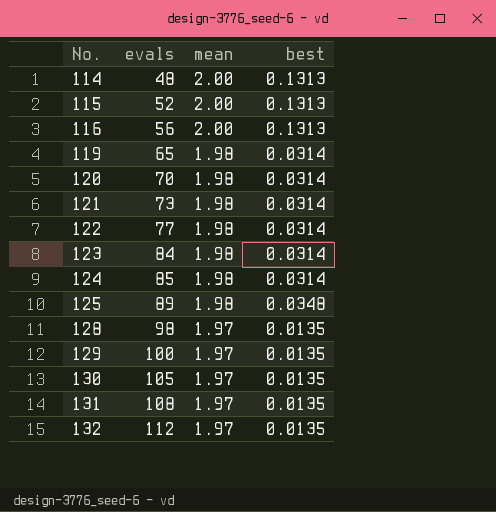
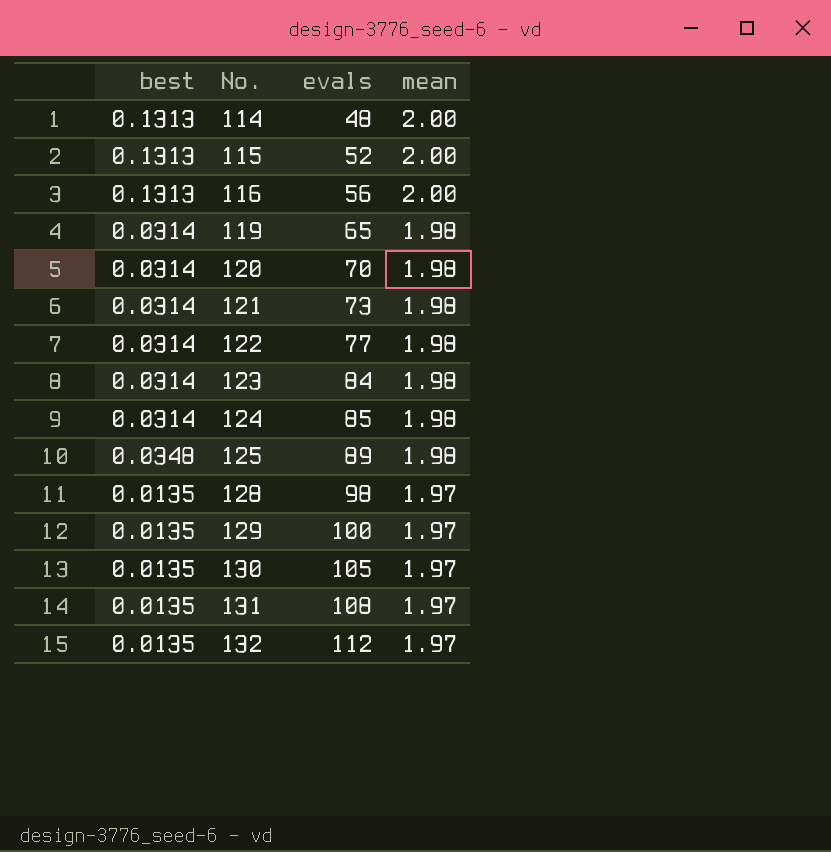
column best | position: 4 -> 1

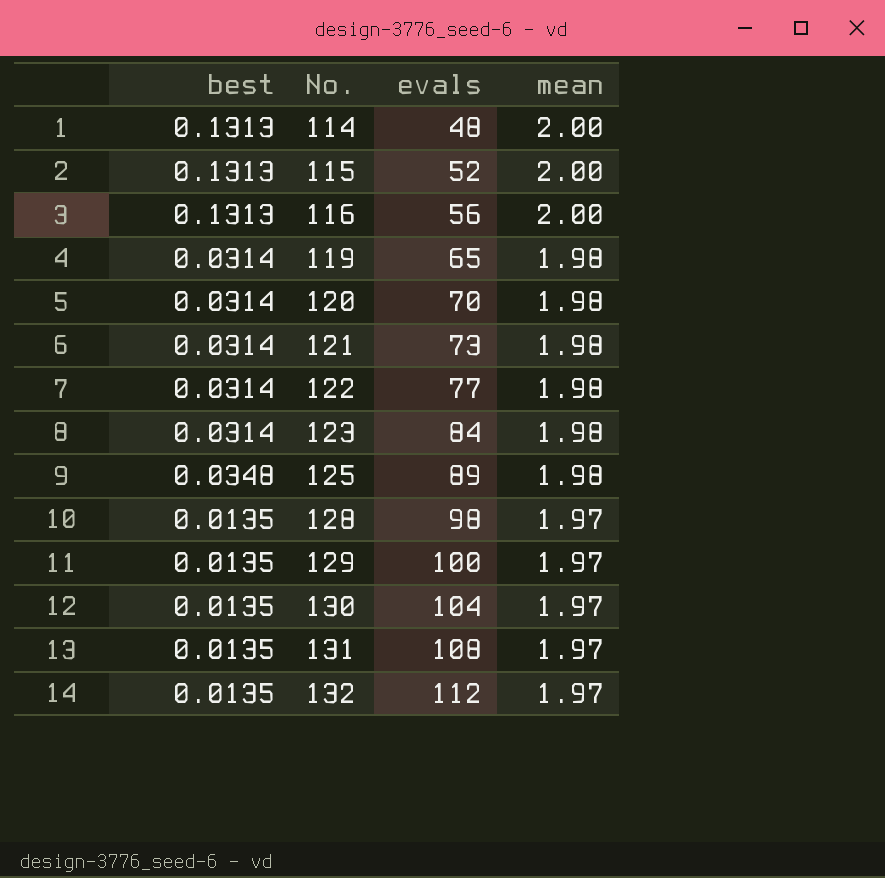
row 124: 0.0314 | 85 | 1.98 -> none
130 | evals: 105 -> 104

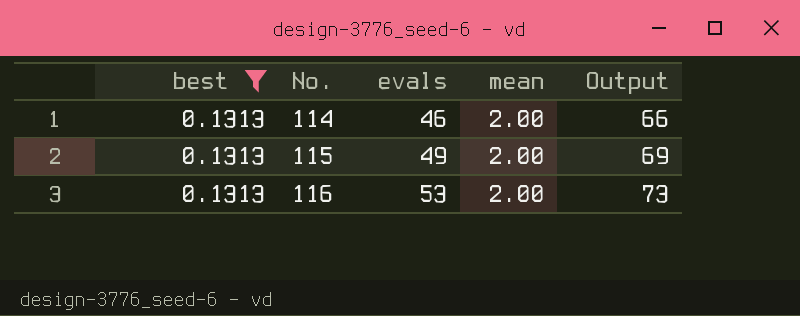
filter: none -> best = 0.1313
column Output | formula: none -> [evals] + 20
114 | evals: 48 -> 46
115 | evals: 52 -> 49
116 | evals: 56 -> 53

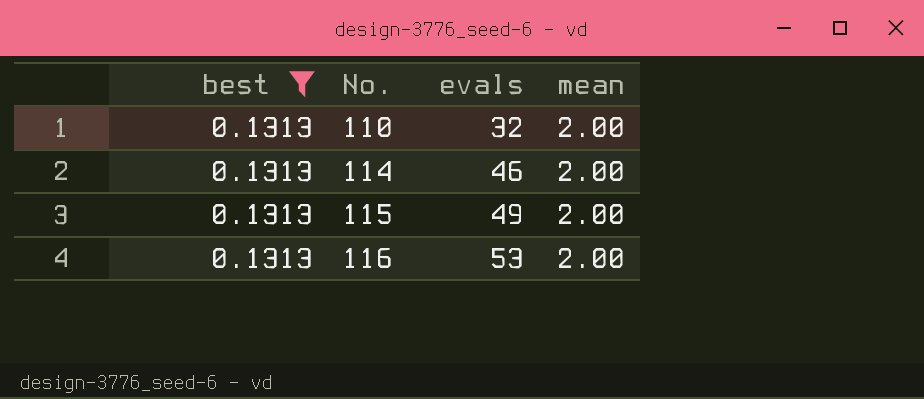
column Output | formula: [evals] + 20 -> none
row 110: none -> 0.1313 | 32 | 2.00

